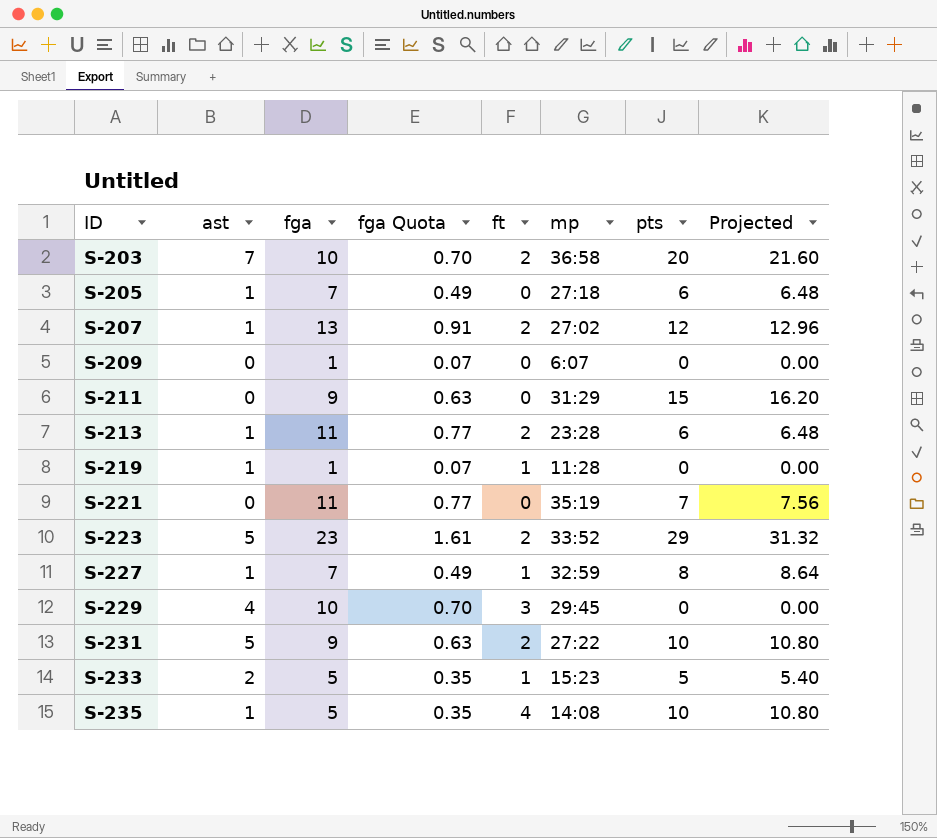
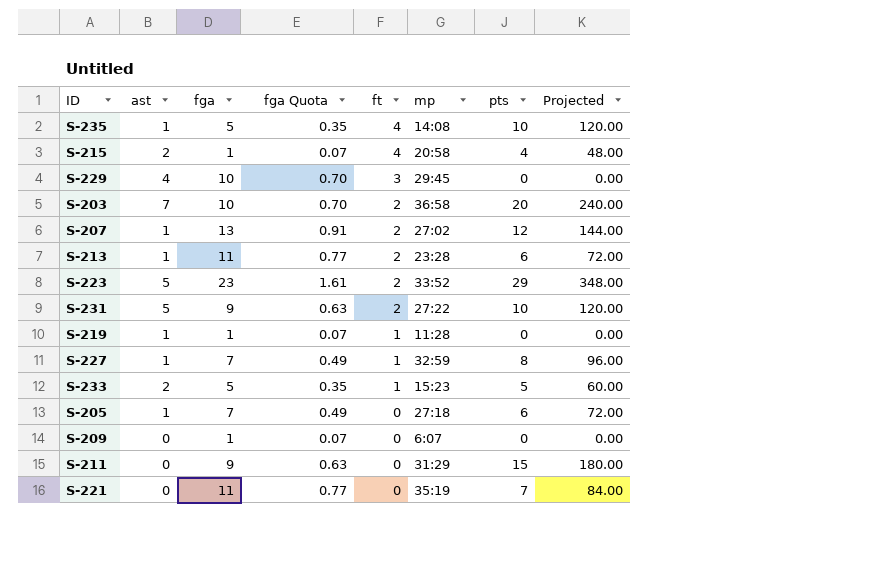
row order: ID ascending -> ft descending
column Projected | formula: [pts] * 1.08 -> [pts] * 12
row S-215: none -> 2 | 1 | 0.07 | 4 | 20:58 | 4 | 48.00

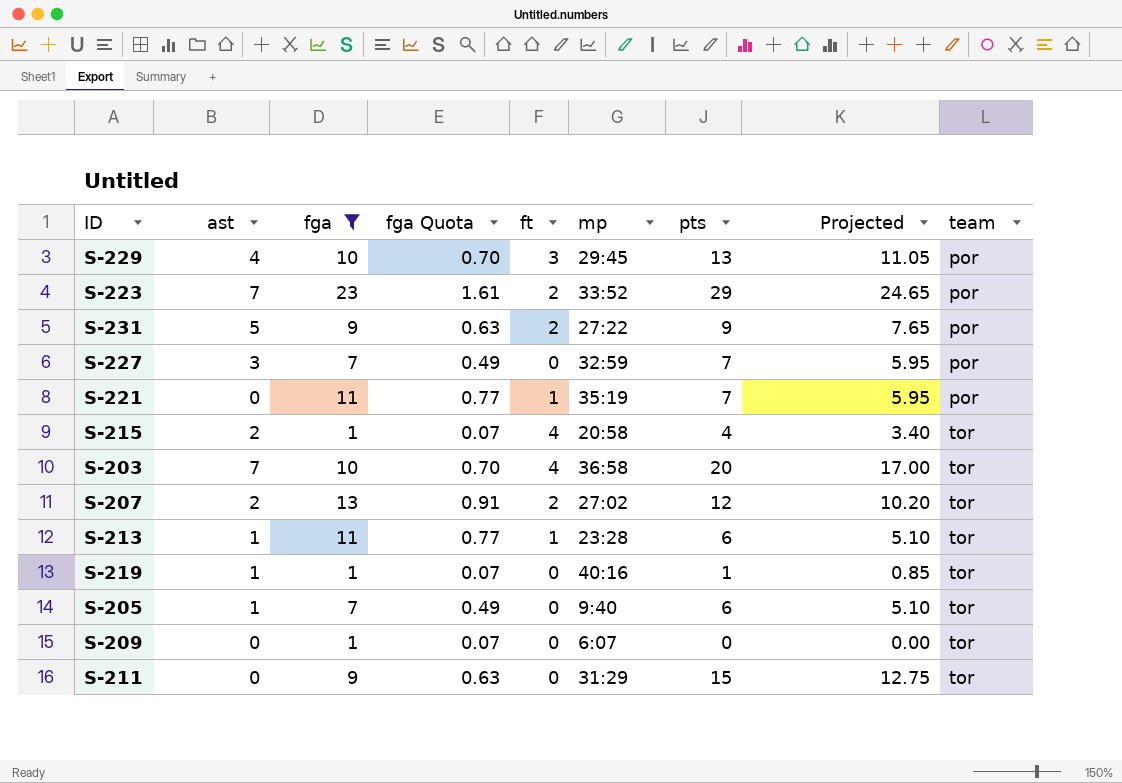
filter: none -> fga != 5
row order: ft descending -> team ascending
column Projected | formula: [pts] * 12 -> [pts] * 0.85
column team | position: none -> 9
S-229 | pts: 0 -> 13
S-223 | ast: 5 -> 7
S-231 | pts: 10 -> 9
S-227 | ast: 1 -> 3
S-227 | ft: 1 -> 0
S-227 | pts: 8 -> 7
S-221 | ft: 0 -> 1
S-203 | ft: 2 -> 4
S-207 | ast: 1 -> 2
S-213 | ft: 2 -> 1
S-219 | ft: 1 -> 0
S-219 | mp: 11:28 -> 40:16
S-219 | pts: 0 -> 1
S-205 | mp: 27:18 -> 9:40

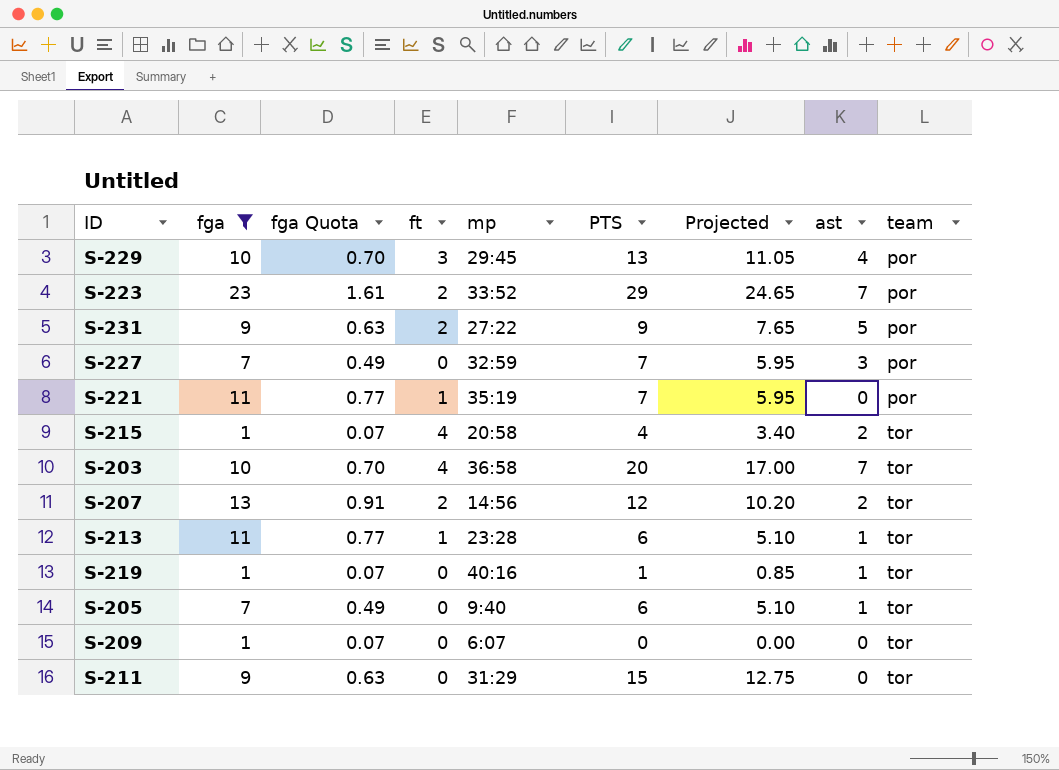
column name: pts -> PTS
column ast | position: 2 -> 8
S-207 | mp: 27:02 -> 14:56

